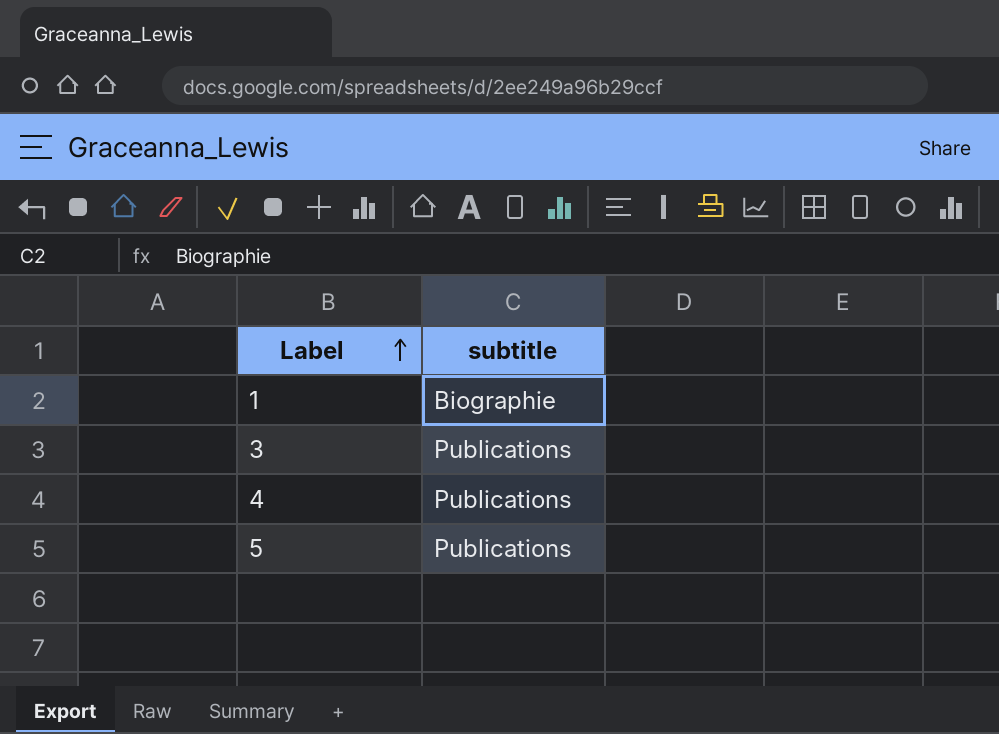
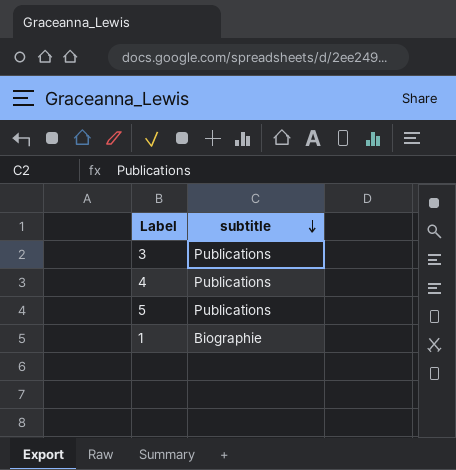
row order: Label ascending -> subtitle descending

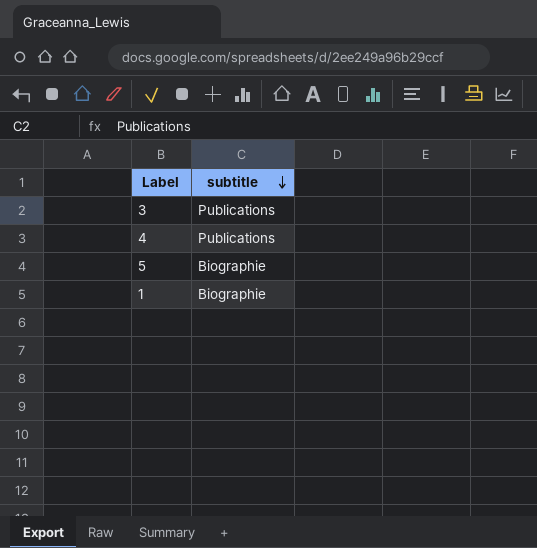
5 | subtitle: Publications -> Biographie

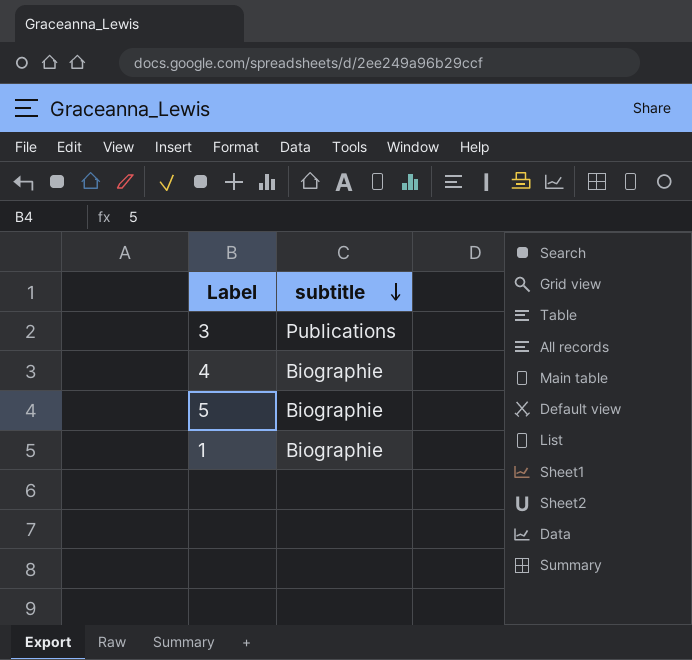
4 | subtitle: Publications -> Biographie

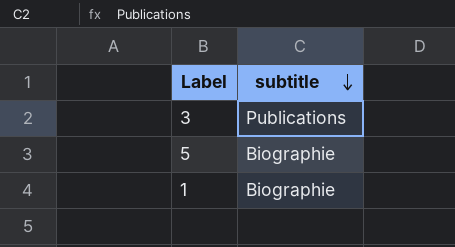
row 4: Biographie -> none

